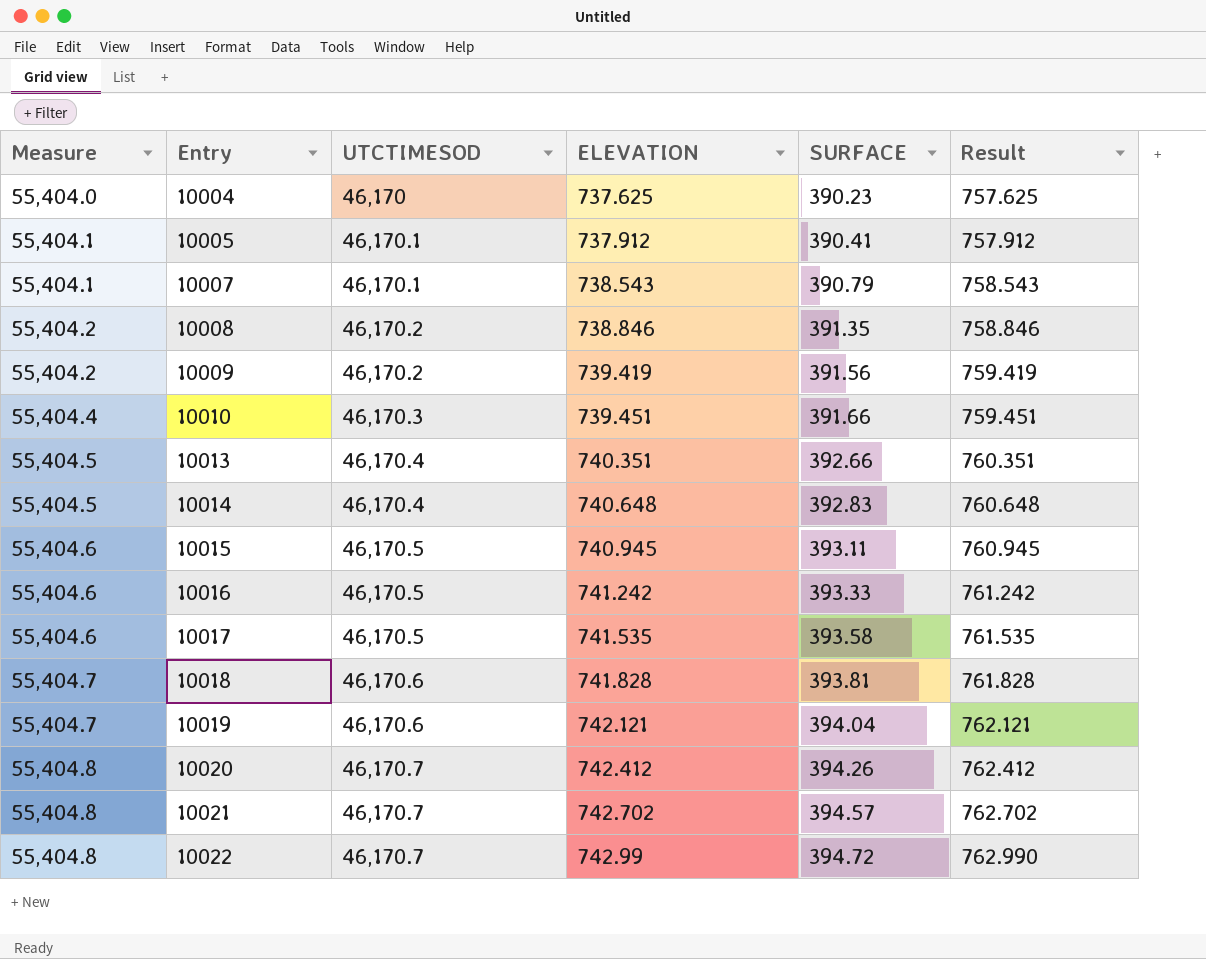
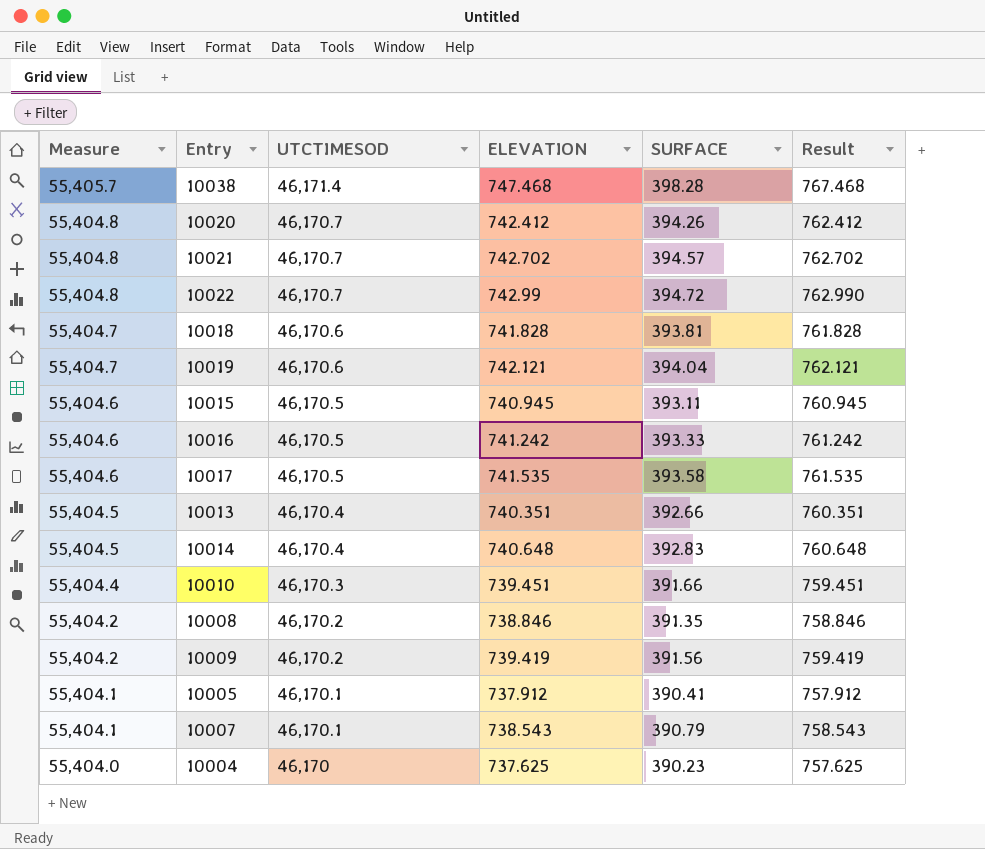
row order: Measure ascending -> Measure descending
row 10038: none -> 55,405.7 | 46,171.4 | 747.468 | 398.28 | 767.468

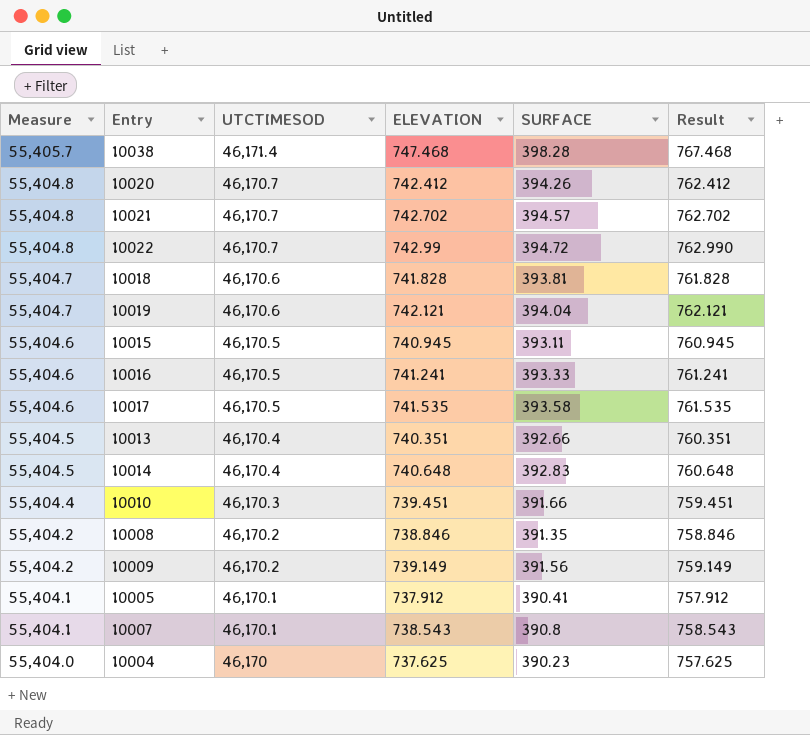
10016 | ELEVATION: 741.242 -> 741.241
10016 | Result: 761.242 -> 761.241
10009 | ELEVATION: 739.419 -> 739.149
10009 | Result: 759.419 -> 759.149
10007 | SURFACE: 390.79 -> 390.8

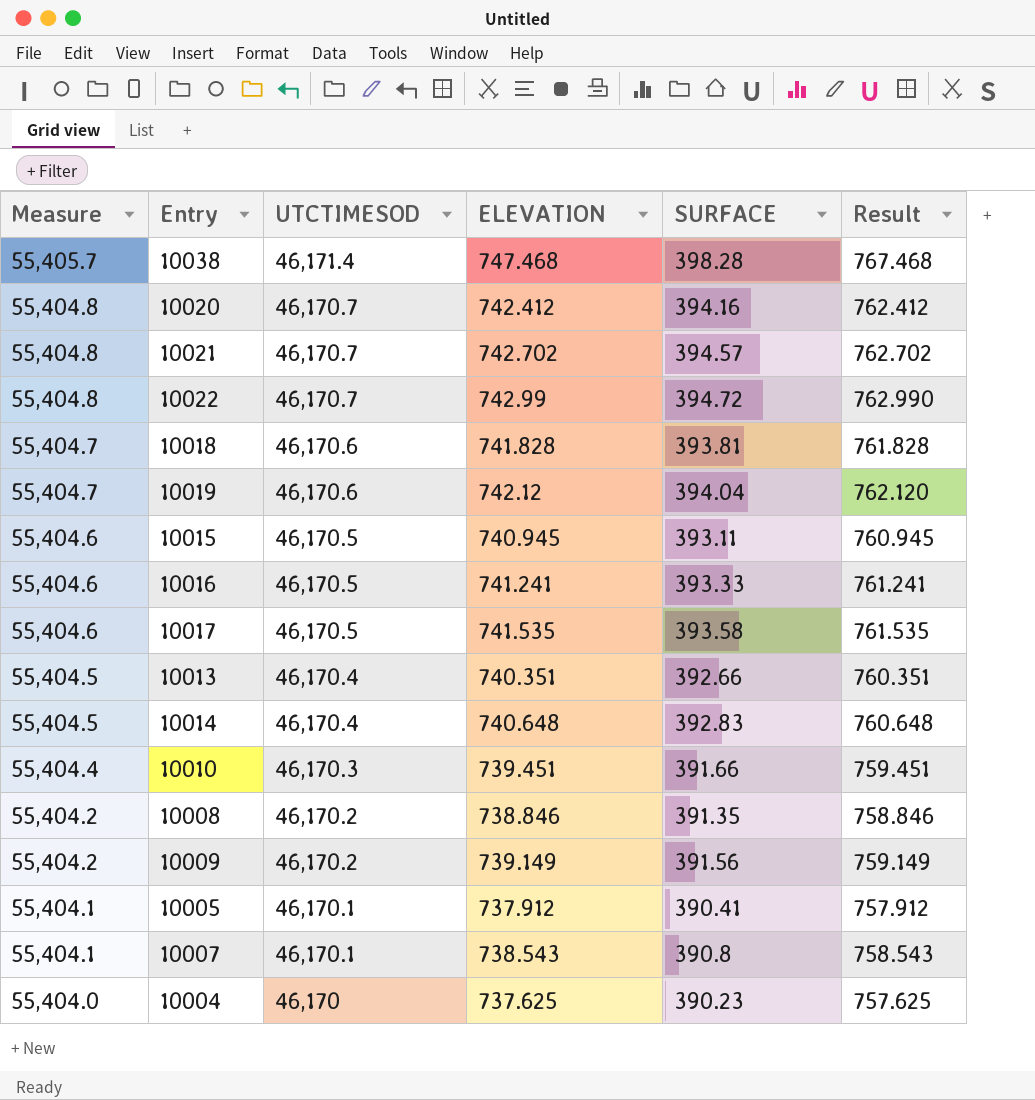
10020 | SURFACE: 394.26 -> 394.16
10019 | ELEVATION: 742.121 -> 742.12
10019 | Result: 762.121 -> 762.120

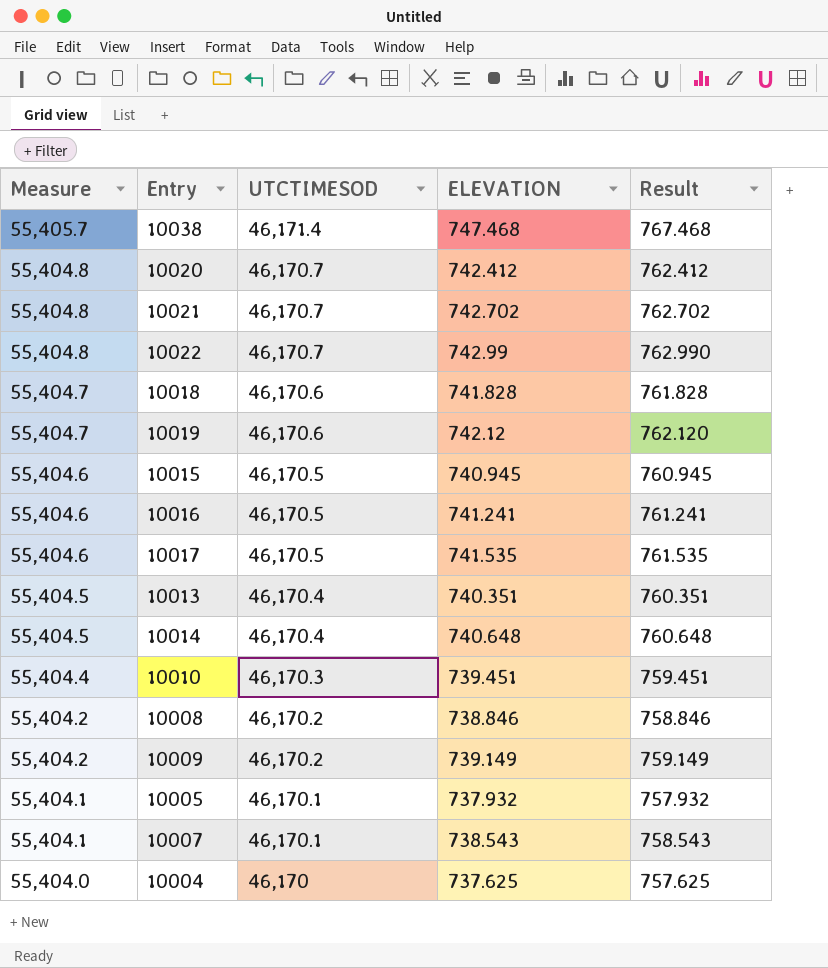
column SURFACE | position: 5 -> none
10005 | ELEVATION: 737.912 -> 737.932
10005 | Result: 757.912 -> 757.932

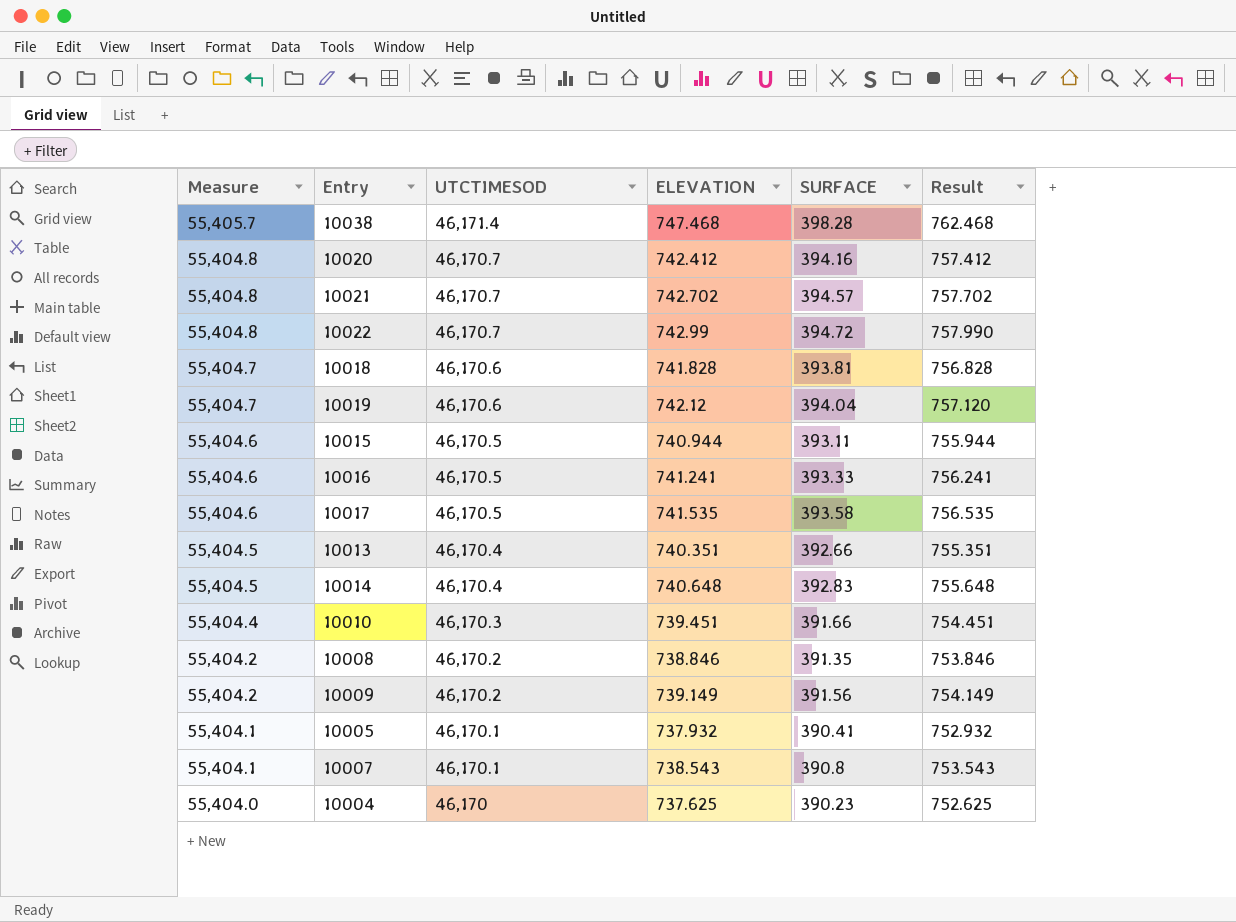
column SURFACE | position: none -> 5
column Result | formula: [ELEVATION] + 20 -> [ELEVATION] + 15
10015 | ELEVATION: 740.945 -> 740.944

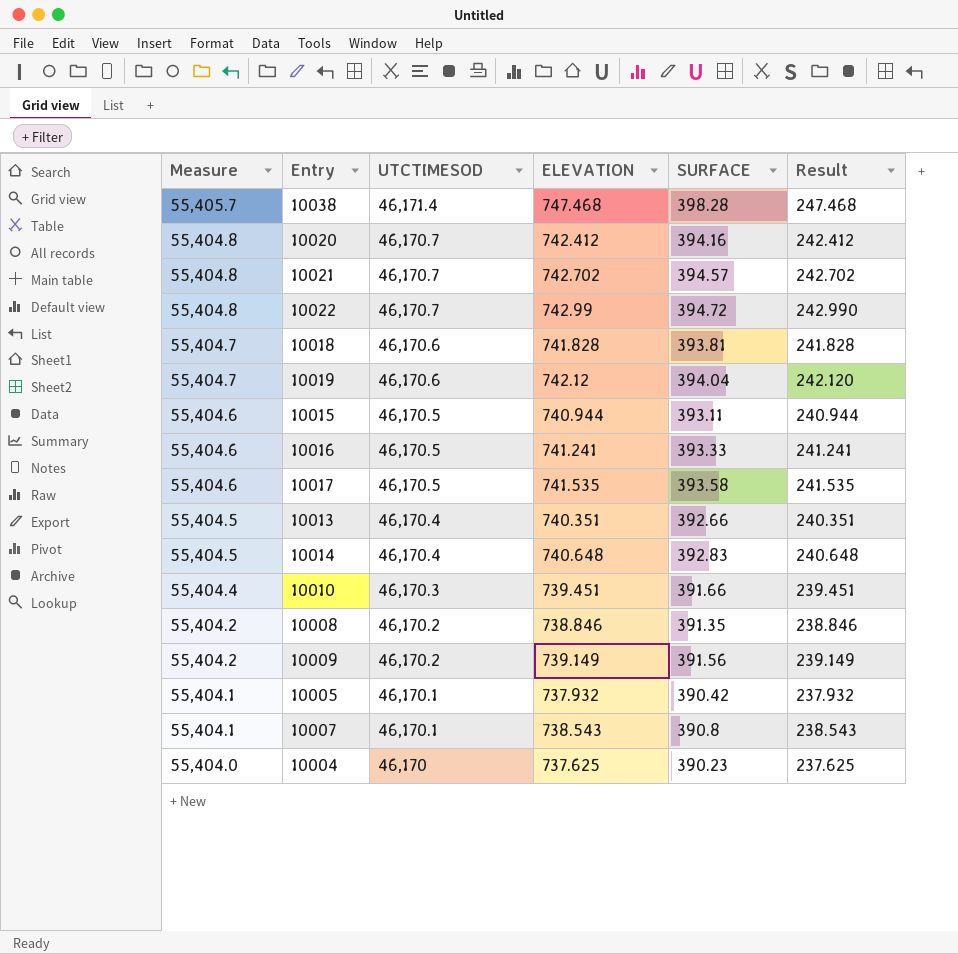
column Result | formula: [ELEVATION] + 15 -> [ELEVATION] - 500
10005 | SURFACE: 390.41 -> 390.42

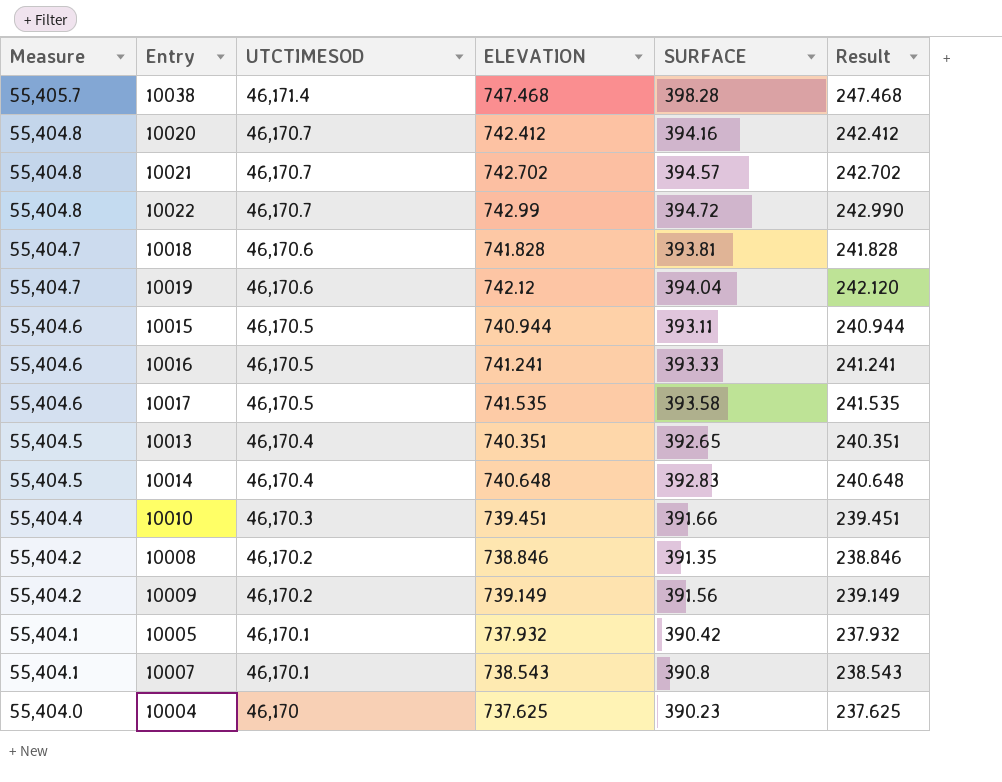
10013 | SURFACE: 392.66 -> 392.65

